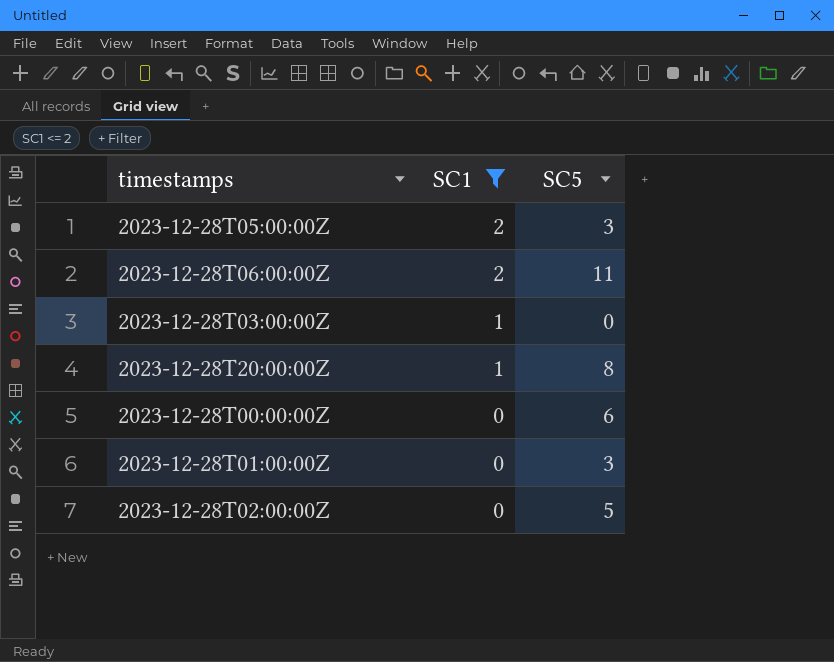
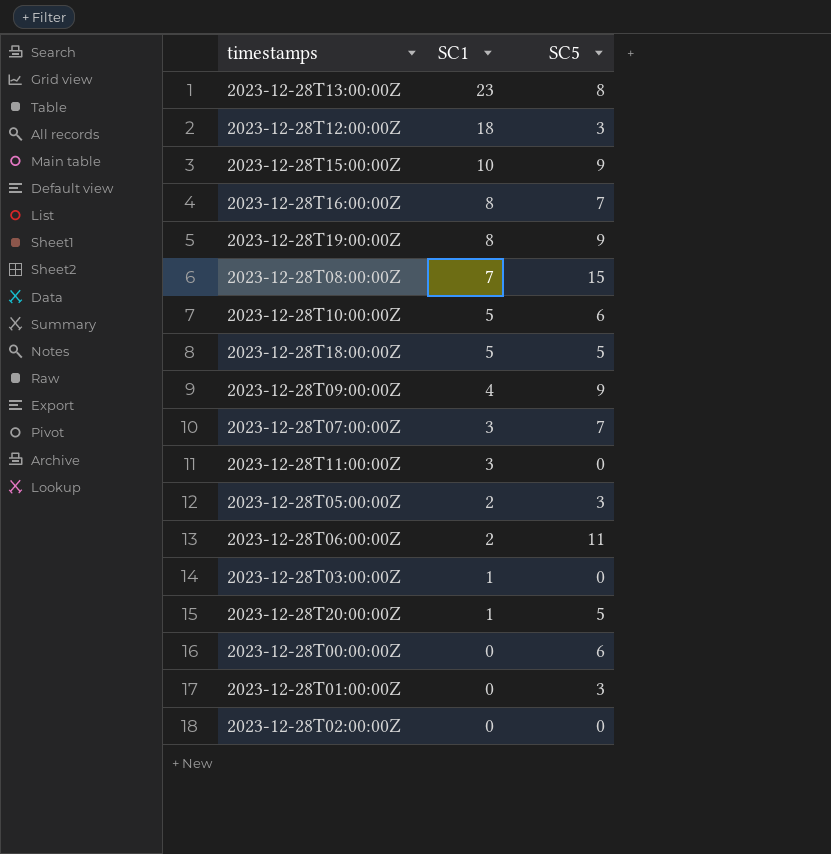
filter: SC1 <= 2 -> none
2023-12-28T20:00:00Z | SC5: 8 -> 5
2023-12-28T02:00:00Z | SC5: 5 -> 0

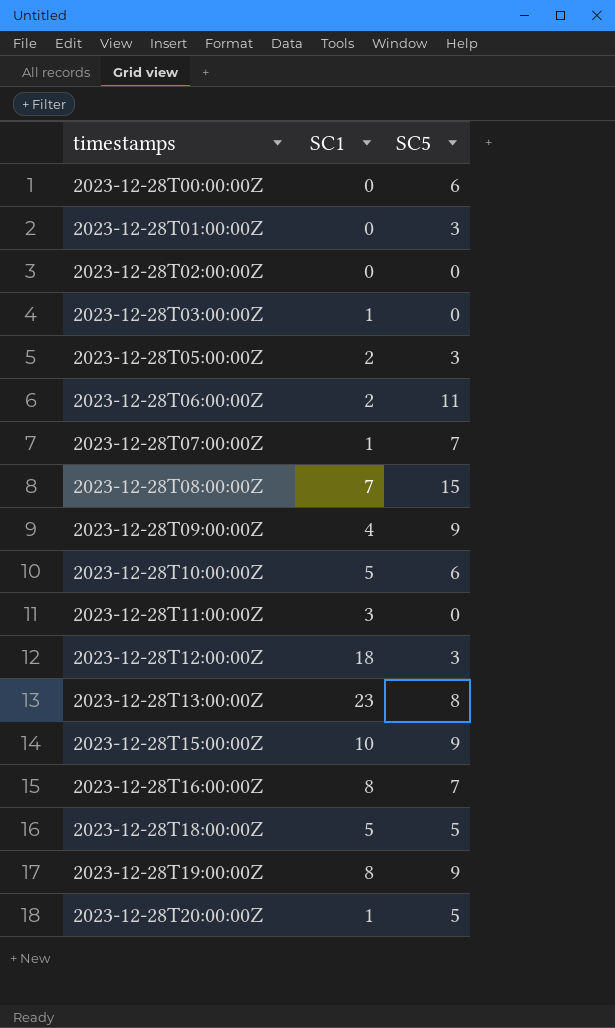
row order: SC1 descending -> timestamps ascending
2023-12-28T07:00:00Z | SC1: 3 -> 1

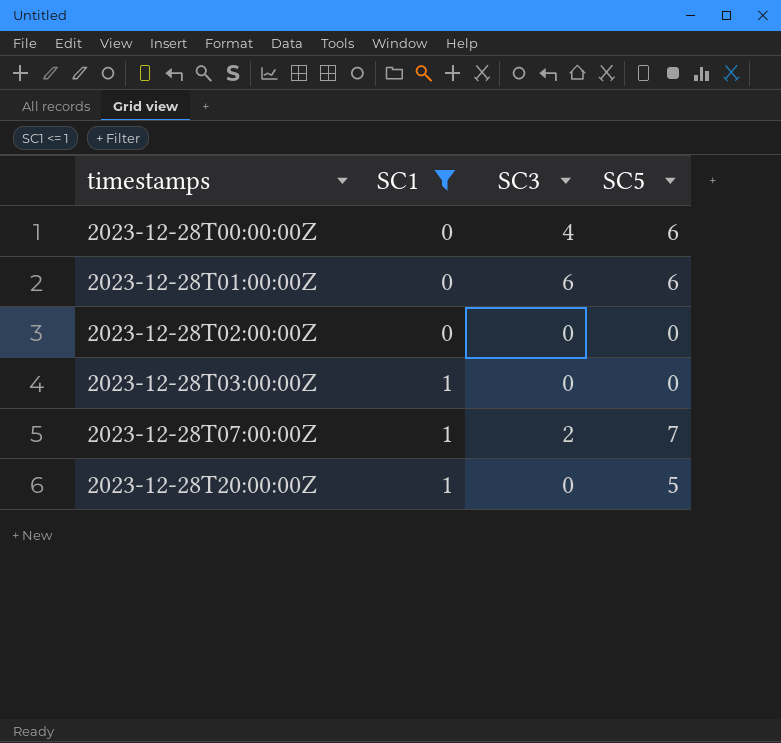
filter: none -> SC1 <= 1
column SC3 | position: none -> 3
2023-12-28T01:00:00Z | SC5: 3 -> 6

